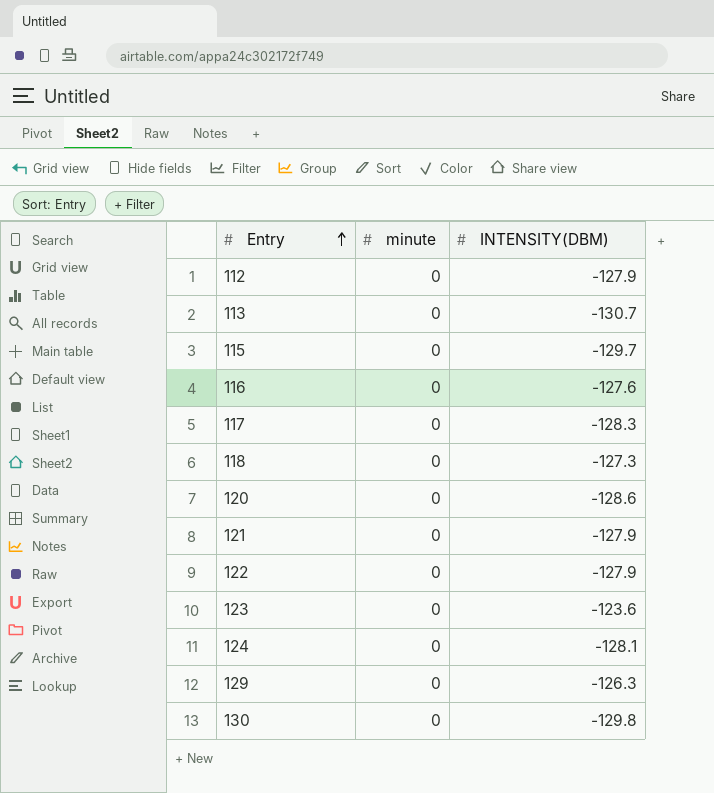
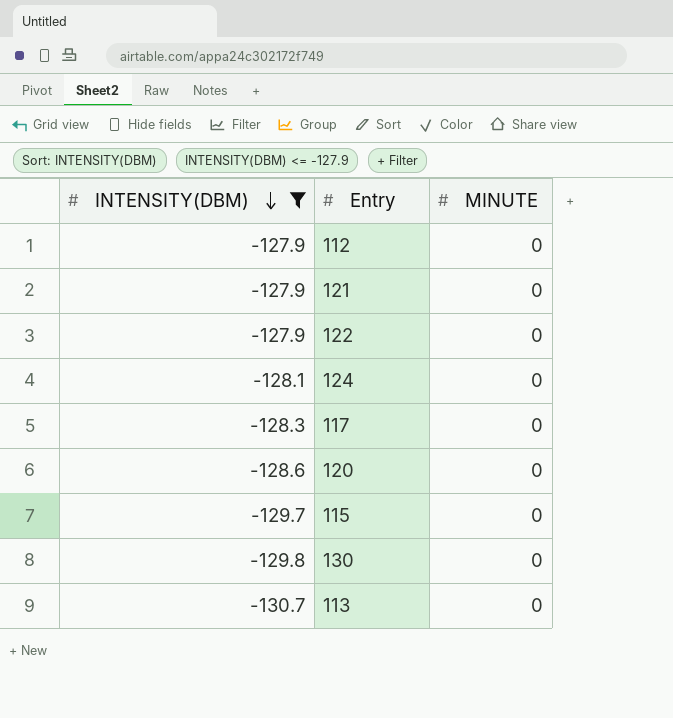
filter: none -> INTENSITY(DBM) <= -127.9
row order: Entry ascending -> INTENSITY(DBM) descending
column INTENSITY(DBM) | position: 3 -> 1
column name: minute -> MINUTE

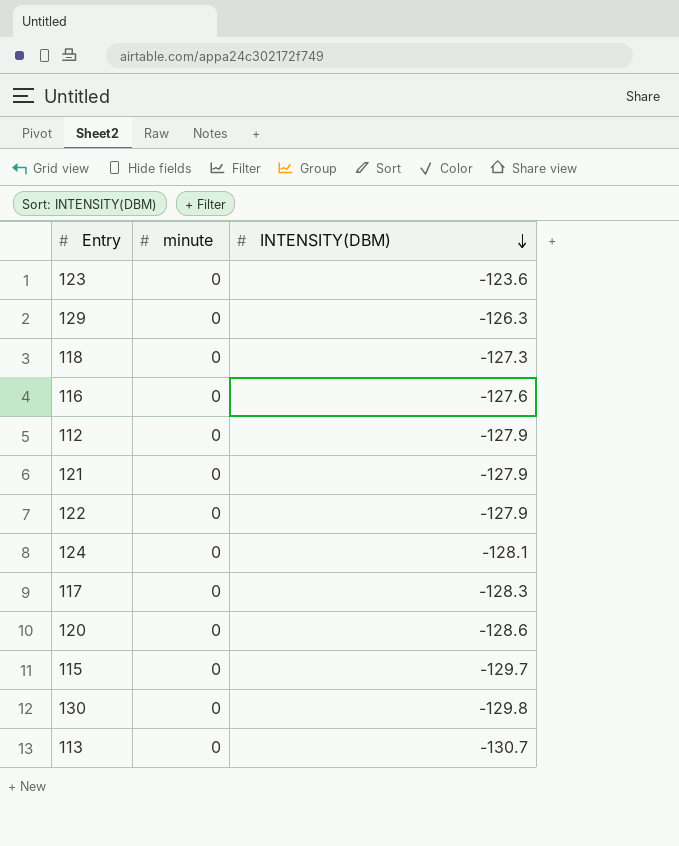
filter: INTENSITY(DBM) <= -127.9 -> none
column name: MINUTE -> minute
column INTENSITY(DBM) | position: 1 -> 3

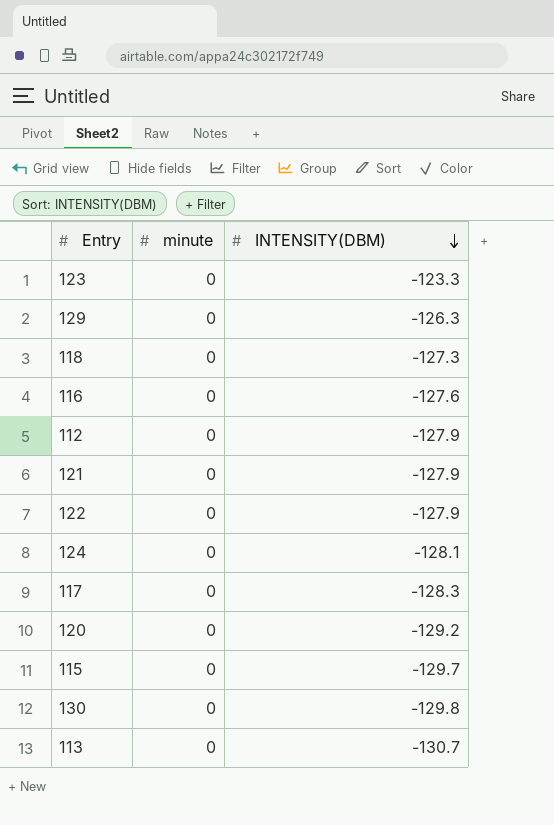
123 | INTENSITY(DBM): -123.6 -> -123.3
120 | INTENSITY(DBM): -128.6 -> -129.2

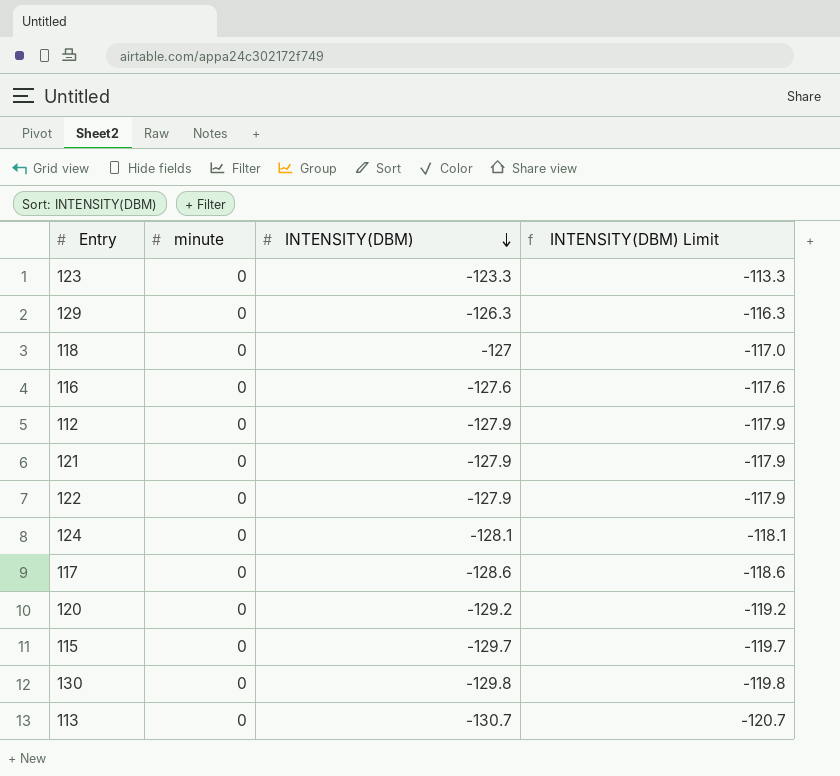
column INTENSITY(DBM) Limit | formula: none -> [INTENSITY(DBM)] + 10
118 | INTENSITY(DBM): -127.3 -> -127
117 | INTENSITY(DBM): -128.3 -> -128.6

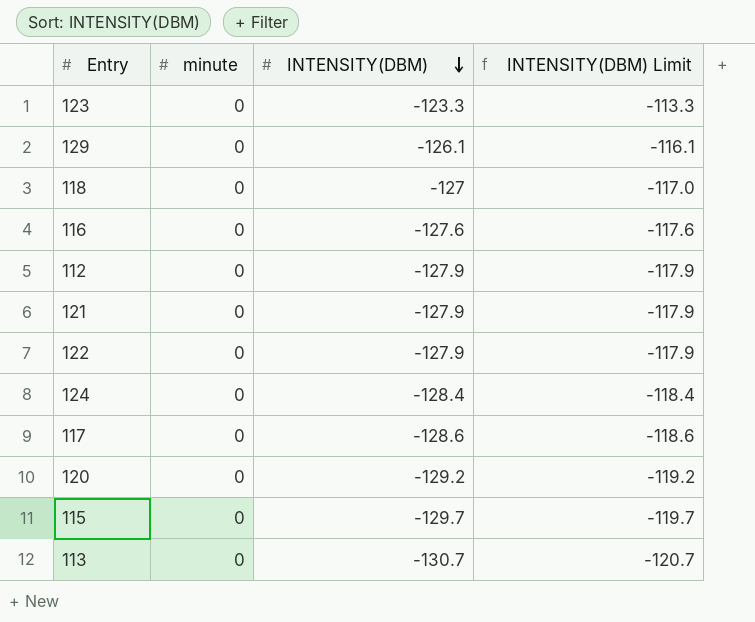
row 130: 0 | -129.8 | -119.8 -> none
129 | INTENSITY(DBM): -126.3 -> -126.1
129 | INTENSITY(DBM) Limit: -116.3 -> -116.1
124 | INTENSITY(DBM): -128.1 -> -128.4
124 | INTENSITY(DBM) Limit: -118.1 -> -118.4

